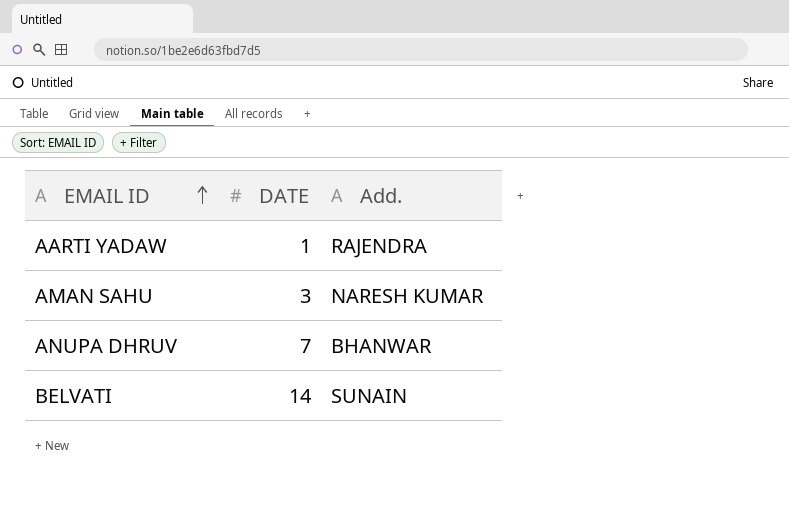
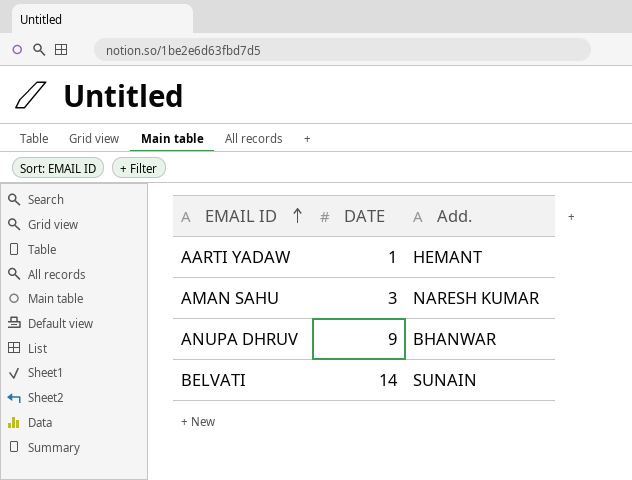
AARTI YADAW | Add.: RAJENDRA -> HEMANT
ANUPA DHRUV | DATE: 7 -> 9

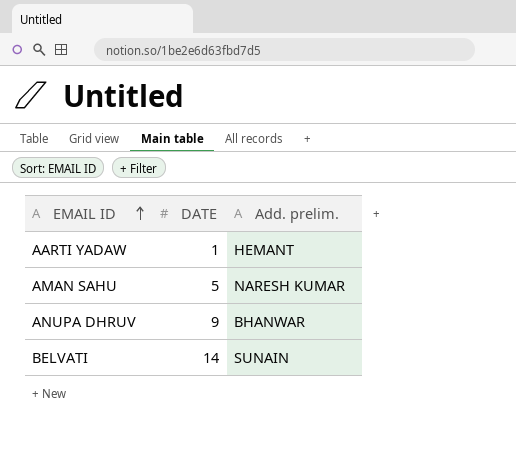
column name: Add. -> Add. prelim.
AMAN SAHU | DATE: 3 -> 5

